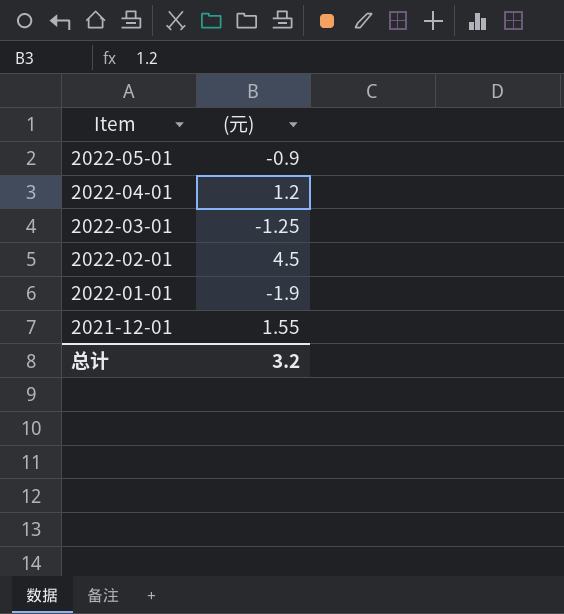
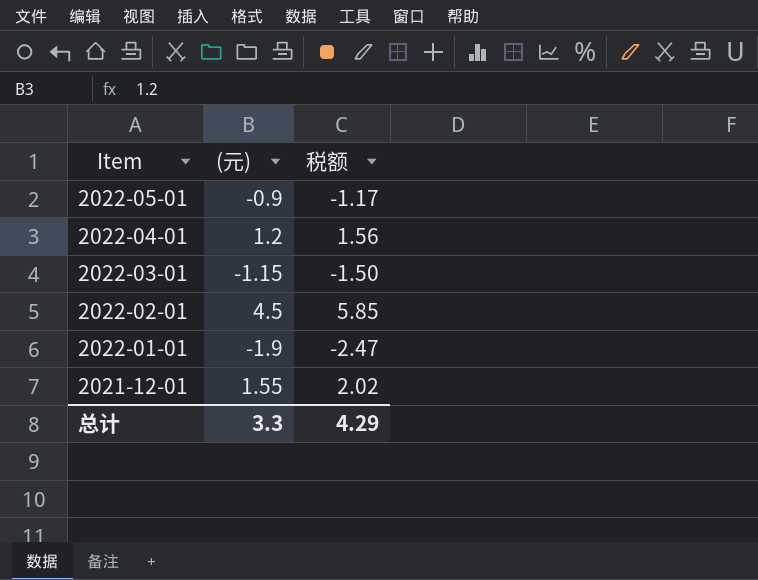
column 税额 | formula: none -> [(元)] * 1.3
2022-03-01 | (元): -1.25 -> -1.15
总计 | (元): 3.2 -> 3.3

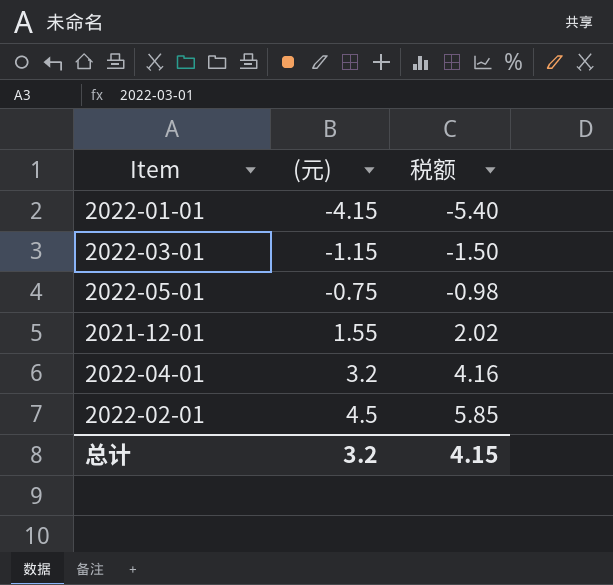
row order: Item descending -> (元) ascending
2022-01-01 | (元): -1.9 -> -4.15
2022-01-01 | 税额: -2.47 -> -5.40
2022-05-01 | (元): -0.9 -> -0.75
2022-05-01 | 税额: -1.17 -> -0.98
2022-04-01 | (元): 1.2 -> 3.2
2022-04-01 | 税额: 1.56 -> 4.16
总计 | (元): 3.3 -> 3.2
总计 | 税额: 4.29 -> 4.15

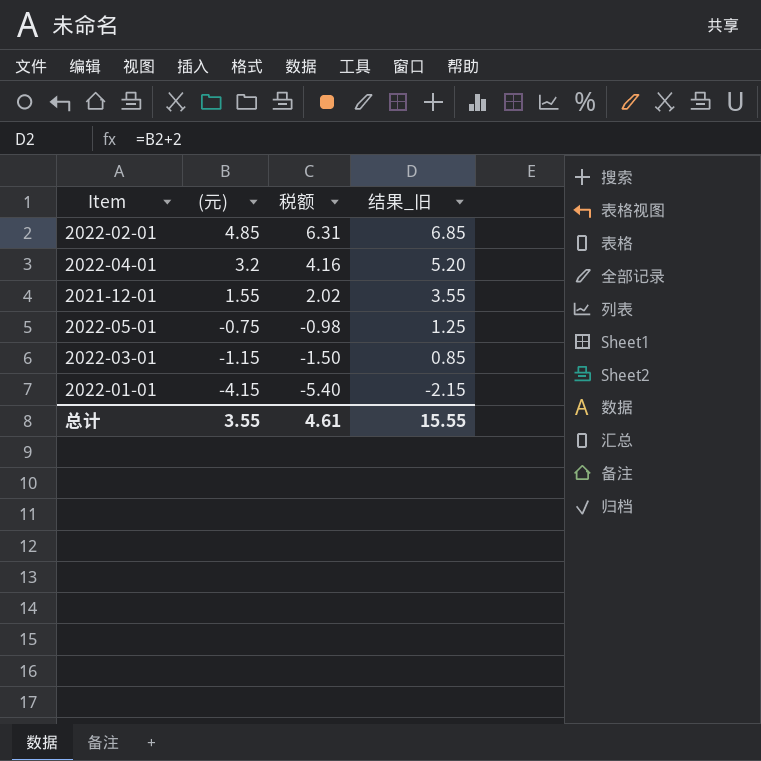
row order: (元) ascending -> (元) descending
column 结果_旧 | formula: none -> [(元)] + 2
2022-02-01 | (元): 4.5 -> 4.85
2022-02-01 | 税额: 5.85 -> 6.31
总计 | (元): 3.2 -> 3.55
总计 | 税额: 4.15 -> 4.61

